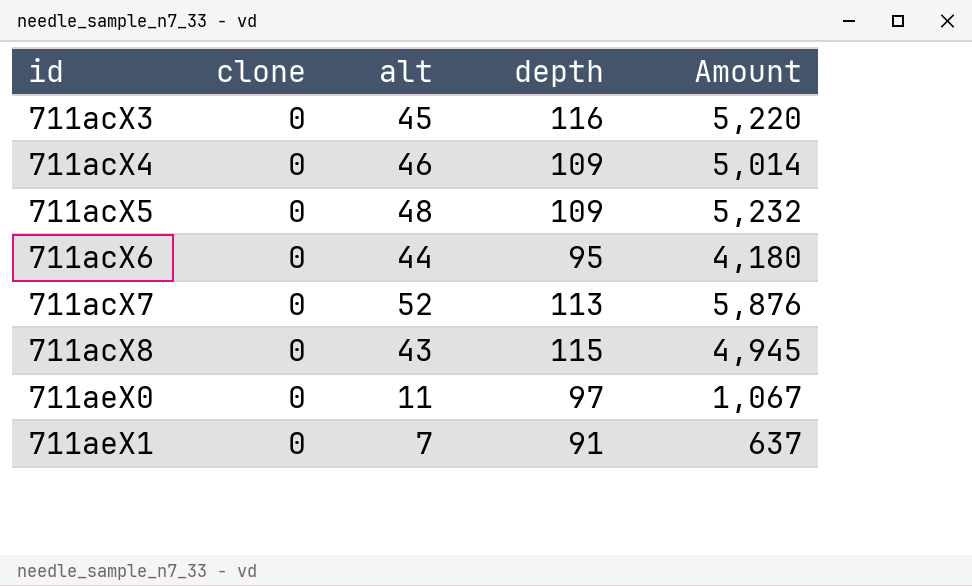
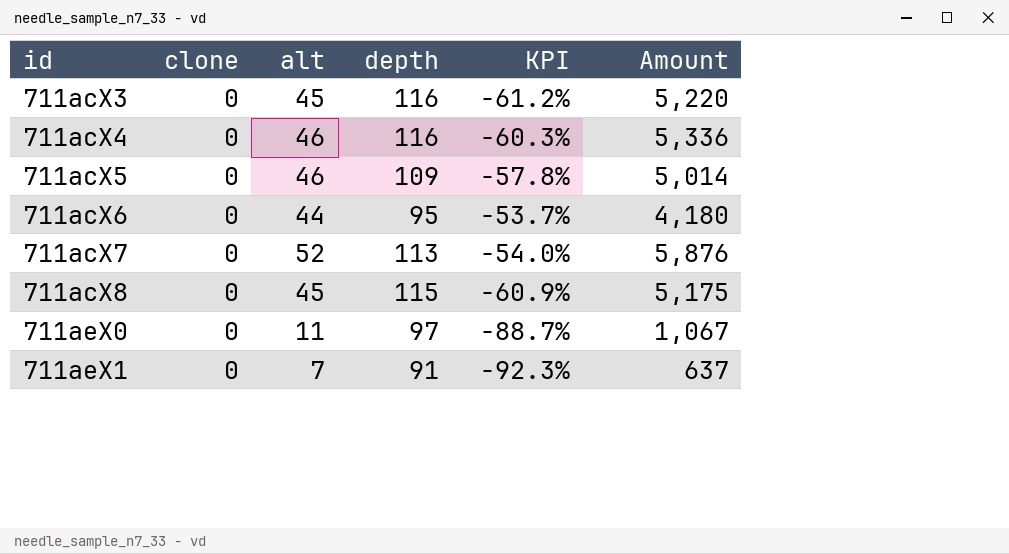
column KPI | formula: none -> ([alt] - [depth]) / [depth]
711acX4 | depth: 109 -> 116
711acX4 | Amount: 5,014 -> 5,336
711acX5 | alt: 48 -> 46
711acX5 | Amount: 5,232 -> 5,014
711acX8 | alt: 43 -> 45
711acX8 | Amount: 4,945 -> 5,175

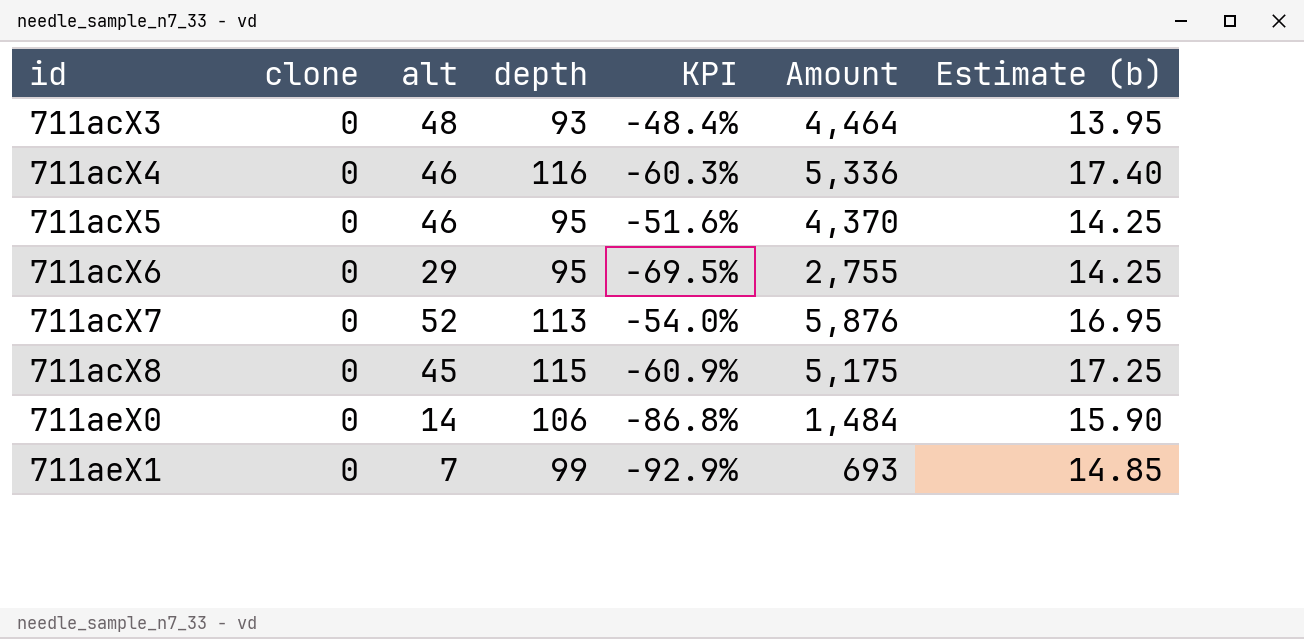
column Estimate (b) | formula: none -> [depth] * 0.15
711acX3 | alt: 45 -> 48
711acX3 | depth: 116 -> 93
711acX3 | KPI: -61.2% -> -48.4%
711acX3 | Amount: 5,220 -> 4,464
711acX5 | depth: 109 -> 95
711acX5 | KPI: -57.8% -> -51.6%
711acX5 | Amount: 5,014 -> 4,370
711acX6 | alt: 44 -> 29
711acX6 | KPI: -53.7% -> -69.5%
711acX6 | Amount: 4,180 -> 2,755
711aeX0 | alt: 11 -> 14
711aeX0 | depth: 97 -> 106
711aeX0 | KPI: -88.7% -> -86.8%
711aeX0 | Amount: 1,067 -> 1,484
711aeX1 | depth: 91 -> 99
711aeX1 | KPI: -92.3% -> -92.9%
711aeX1 | Amount: 637 -> 693

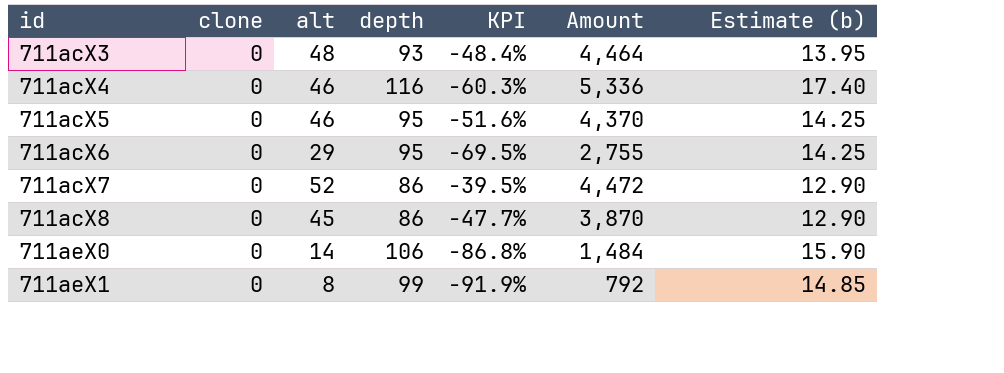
711acX7 | depth: 113 -> 86
711acX7 | KPI: -54.0% -> -39.5%
711acX7 | Amount: 5,876 -> 4,472
711acX7 | Estimate (b): 16.95 -> 12.90
711acX8 | depth: 115 -> 86
711acX8 | KPI: -60.9% -> -47.7%
711acX8 | Amount: 5,175 -> 3,870
711acX8 | Estimate (b): 17.25 -> 12.90
711aeX1 | alt: 7 -> 8
711aeX1 | KPI: -92.9% -> -91.9%
711aeX1 | Amount: 693 -> 792

